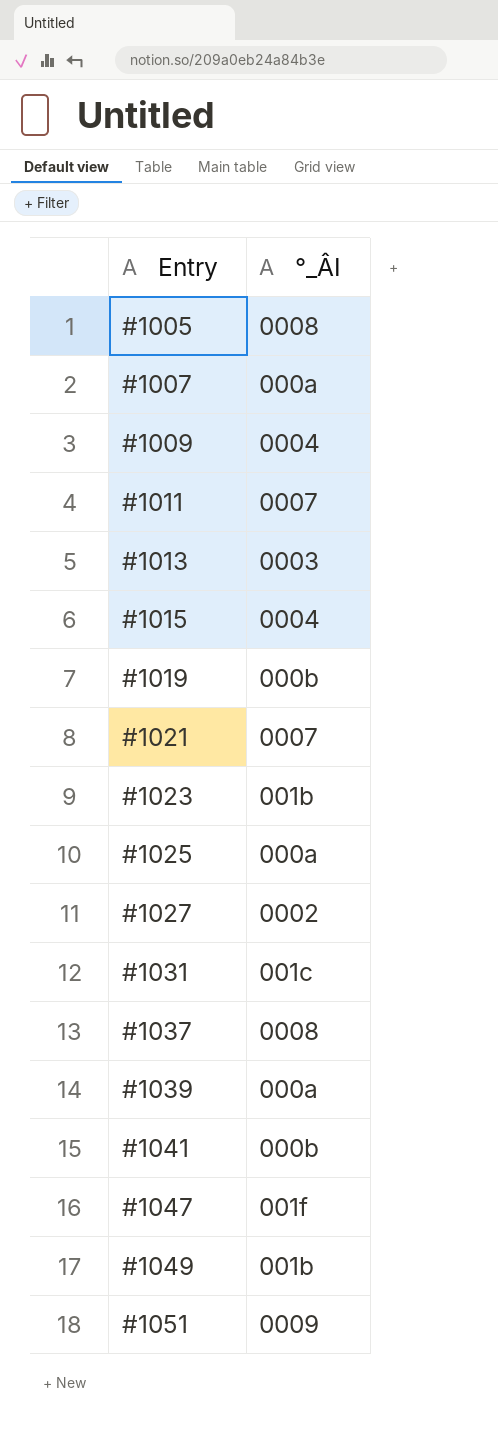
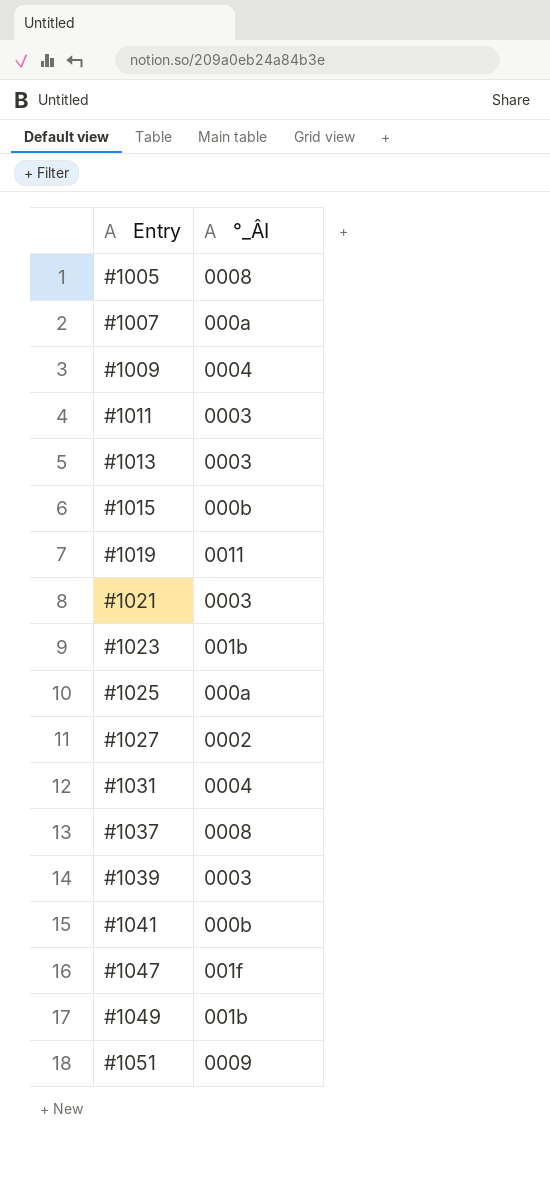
#1011 | °_ÂI: 0007 -> 0003
#1015 | °_ÂI: 0004 -> 000b
#1019 | °_ÂI: 000b -> 0011
#1021 | °_ÂI: 0007 -> 0003
#1031 | °_ÂI: 001c -> 0004
#1039 | °_ÂI: 000a -> 0003

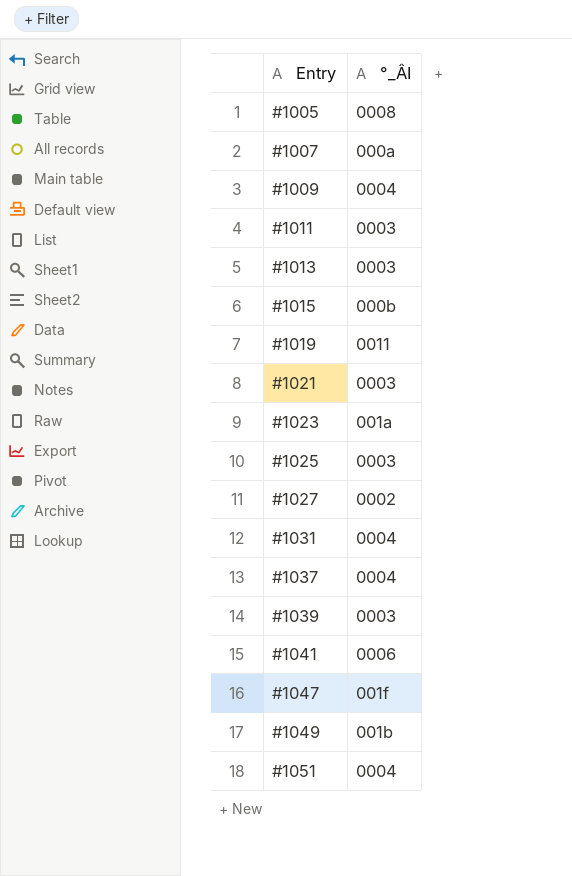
#1023 | °_ÂI: 001b -> 001a
#1025 | °_ÂI: 000a -> 0003
#1037 | °_ÂI: 0008 -> 0004
#1041 | °_ÂI: 000b -> 0006
#1051 | °_ÂI: 0009 -> 0004

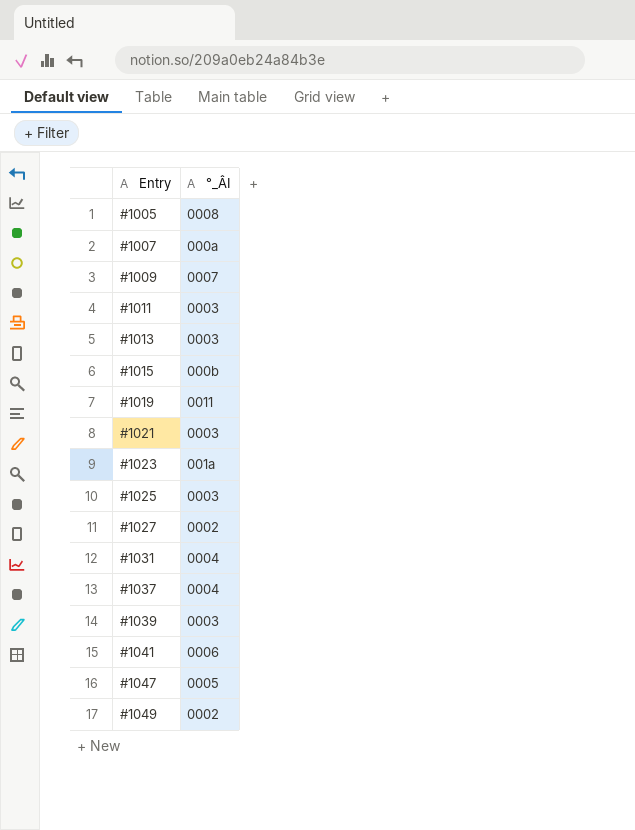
row #1051: 0004 -> none
#1009 | °_ÂI: 0004 -> 0007
#1047 | °_ÂI: 001f -> 0005
#1049 | °_ÂI: 001b -> 0002

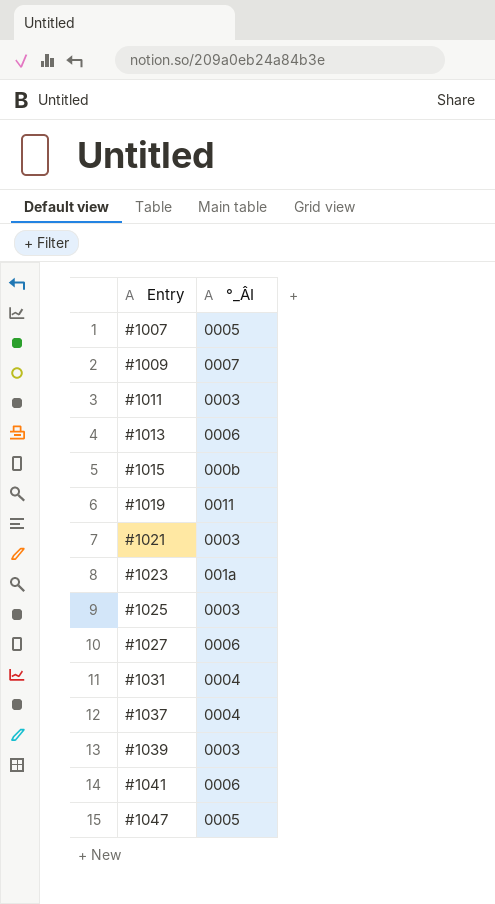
row #1005: 0008 -> none
row #1049: 0002 -> none
#1007 | °_ÂI: 000a -> 0005
#1013 | °_ÂI: 0003 -> 0006
#1027 | °_ÂI: 0002 -> 0006

